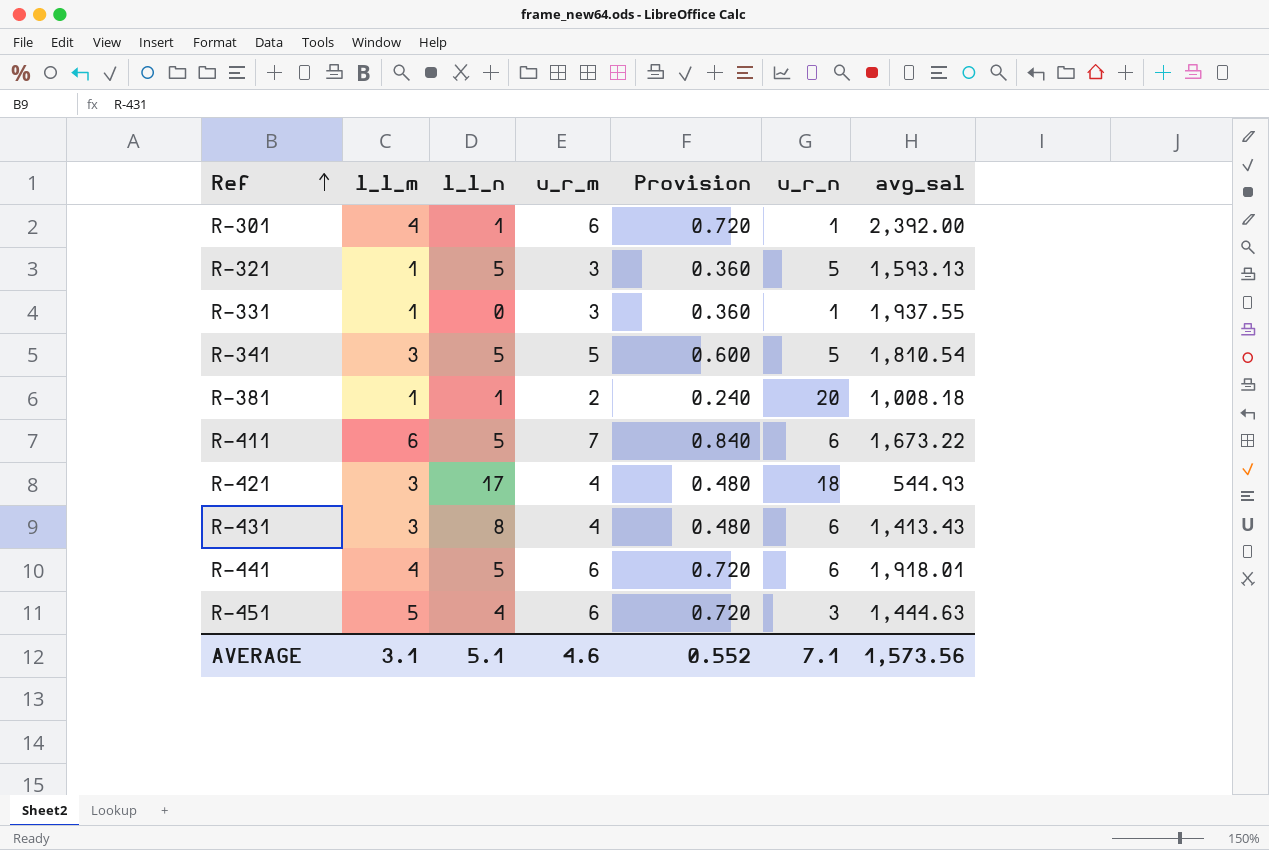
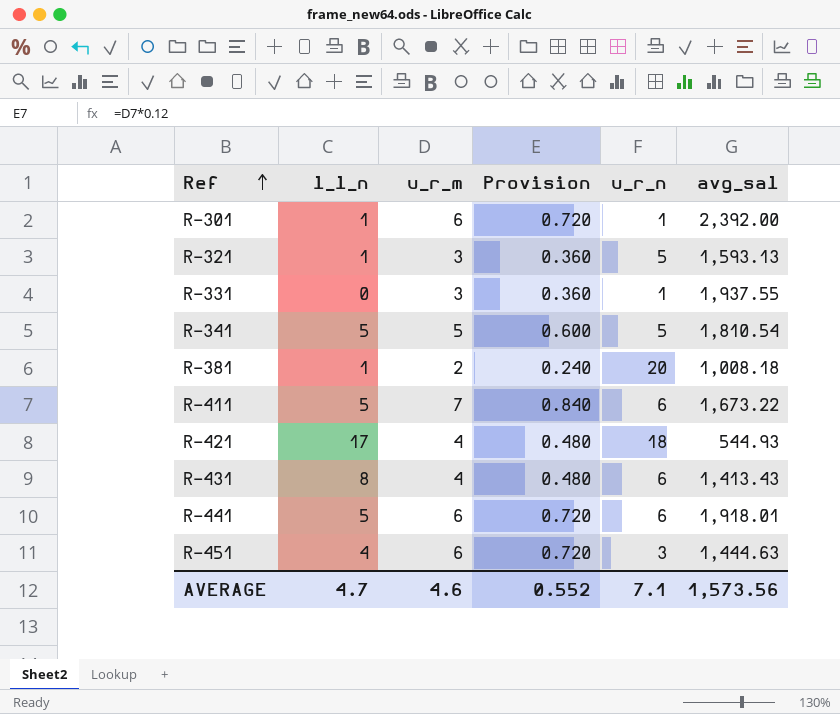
column l_l_m | position: 2 -> none
R-321 | l_l_n: 5 -> 1
AVERAGE | l_l_n: 5.1 -> 4.7

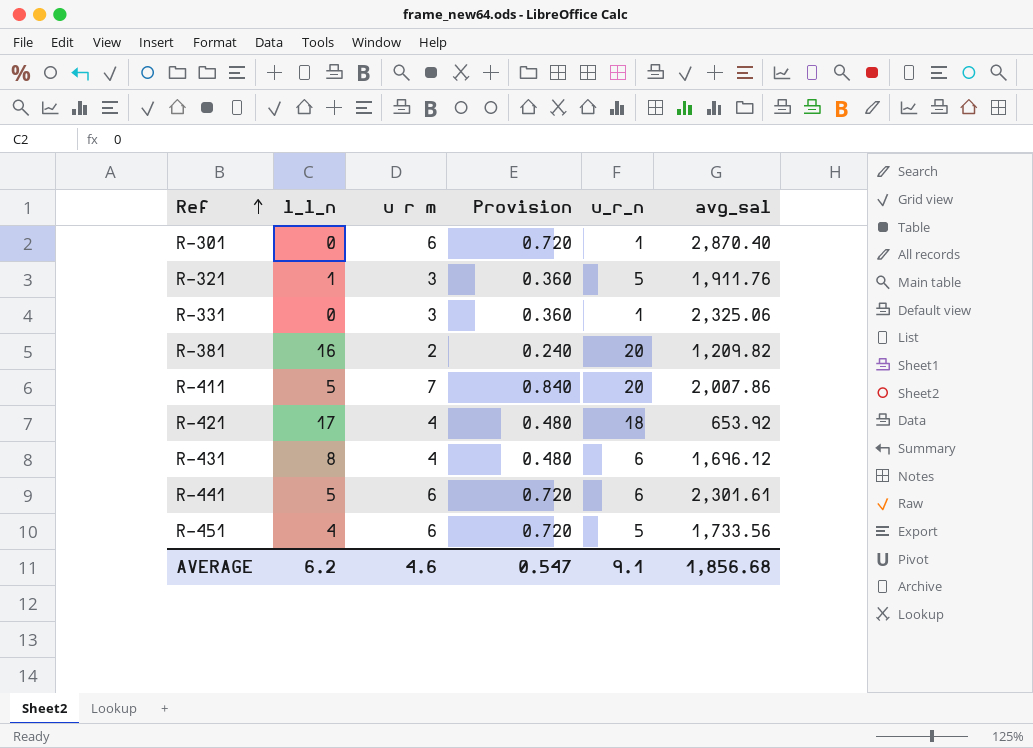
column name: u_r_m -> u r m
row R-341: 5 | 5 | 0.600 | 5 | 1,810.54 -> none
R-301 | l_l_n: 1 -> 0
R-301 | avg_sal: 2,392.00 -> 2,870.40
R-321 | avg_sal: 1,593.13 -> 1,911.76
R-331 | avg_sal: 1,937.55 -> 2,325.06
R-381 | l_l_n: 1 -> 16
R-381 | avg_sal: 1,008.18 -> 1,209.82
R-411 | u_r_n: 6 -> 20
R-411 | avg_sal: 1,673.22 -> 2,007.86
R-421 | avg_sal: 544.93 -> 653.92
R-431 | avg_sal: 1,413.43 -> 1,696.12
R-441 | avg_sal: 1,918.01 -> 2,301.61
R-451 | u_r_n: 3 -> 5
R-451 | avg_sal: 1,444.63 -> 1,733.56
AVERAGE | l_l_n: 4.7 -> 6.2
AVERAGE | Provision: 0.552 -> 0.547
AVERAGE | u_r_n: 7.1 -> 9.1
AVERAGE | avg_sal: 1,573.56 -> 1,856.68

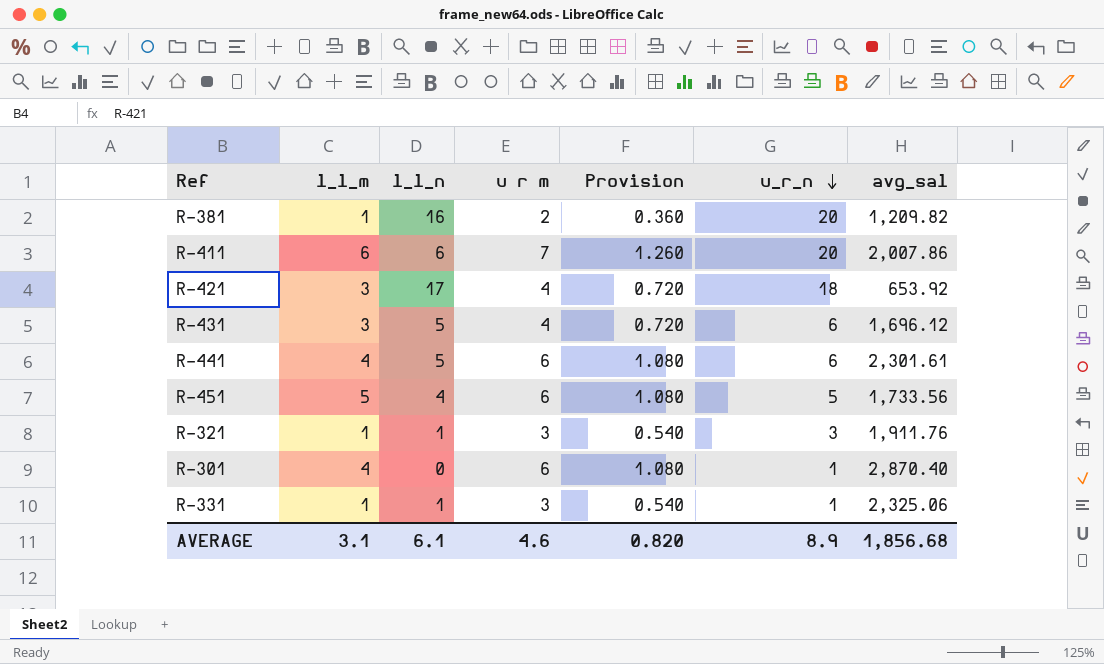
row order: Ref ascending -> u_r_n descending
column l_l_m | position: none -> 2
column Provision | formula: [u r m] * 0.12 -> [u r m] * 0.18
R-411 | l_l_n: 5 -> 6
R-431 | l_l_n: 8 -> 5
R-321 | u_r_n: 5 -> 3
R-331 | l_l_n: 0 -> 1
AVERAGE | l_l_n: 6.2 -> 6.1
AVERAGE | Provision: 0.547 -> 0.820
AVERAGE | u_r_n: 9.1 -> 8.9

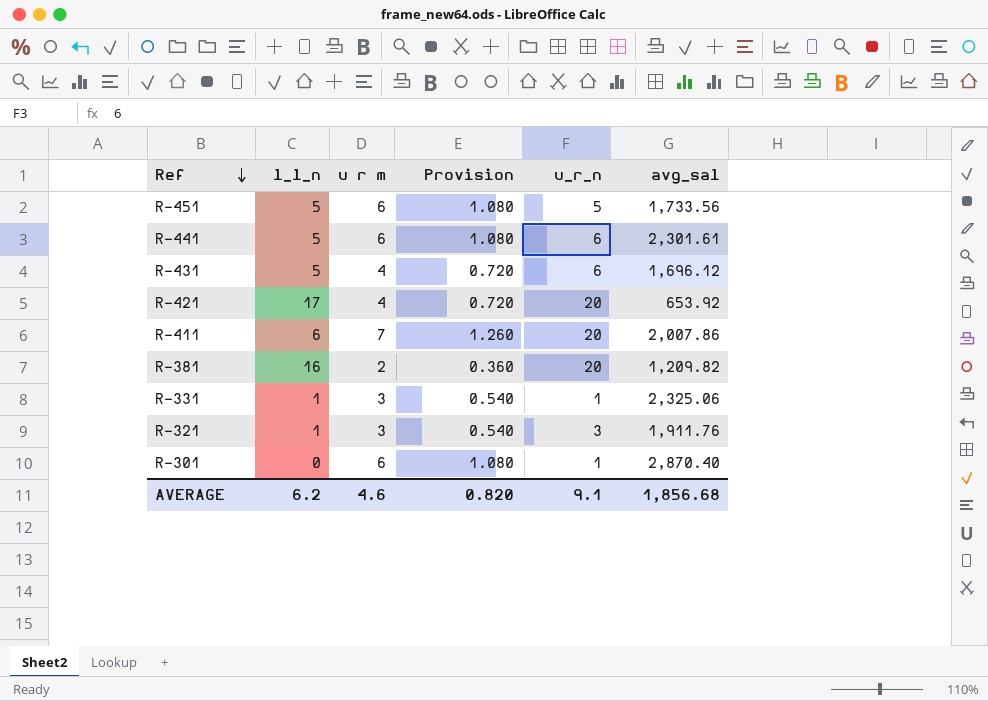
row order: u_r_n descending -> Ref descending
column l_l_m | position: 2 -> none
R-451 | l_l_n: 4 -> 5
R-421 | u_r_n: 18 -> 20
AVERAGE | l_l_n: 6.1 -> 6.2
AVERAGE | u_r_n: 8.9 -> 9.1

